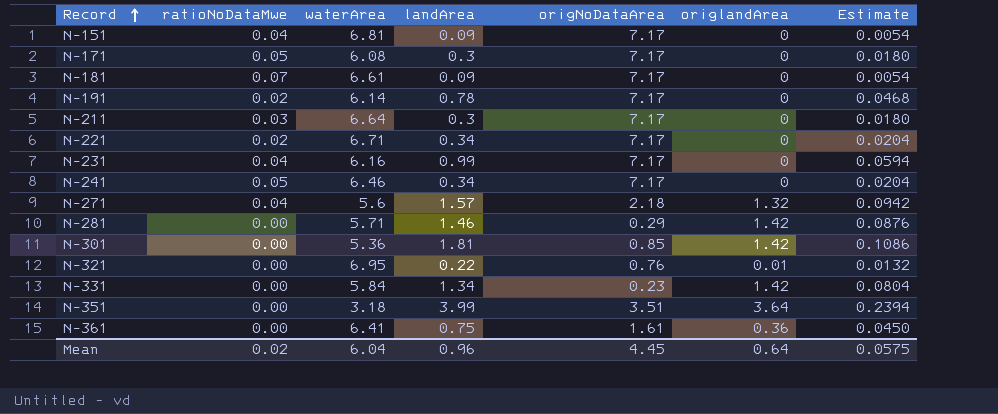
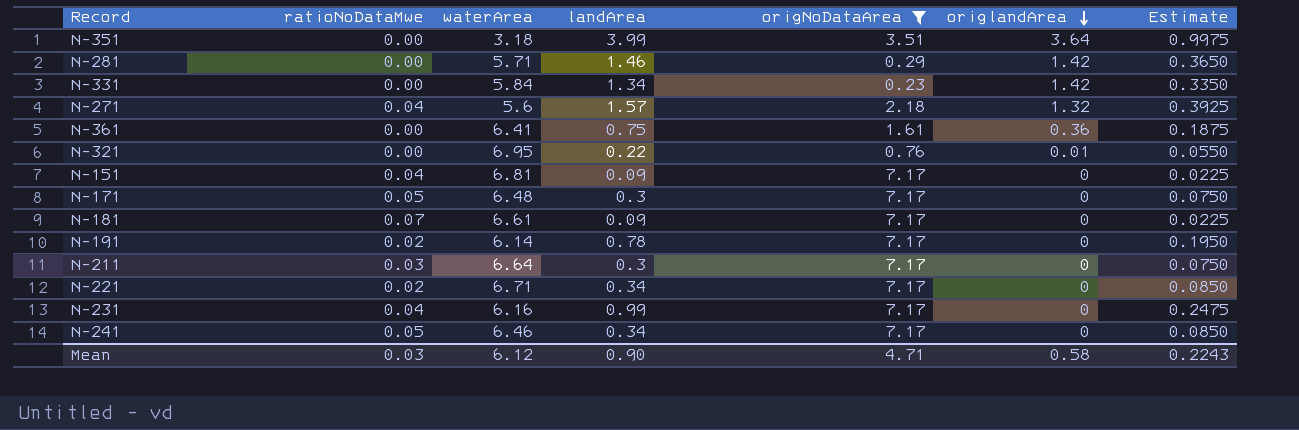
filter: none -> origNoDataArea != 0.85
row order: Record ascending -> origlandArea descending
column Estimate | formula: [landArea] * 0.06 -> [landArea] * 0.25
N-171 | waterArea: 6.08 -> 6.48
Mean | ratioNoDataMwe: 0.02 -> 0.03
Mean | waterArea: 6.04 -> 6.12
Mean | landArea: 0.96 -> 0.90
Mean | origNoDataArea: 4.45 -> 4.71
Mean | origlandArea: 0.64 -> 0.58
Mean | Estimate: 0.0575 -> 0.2243

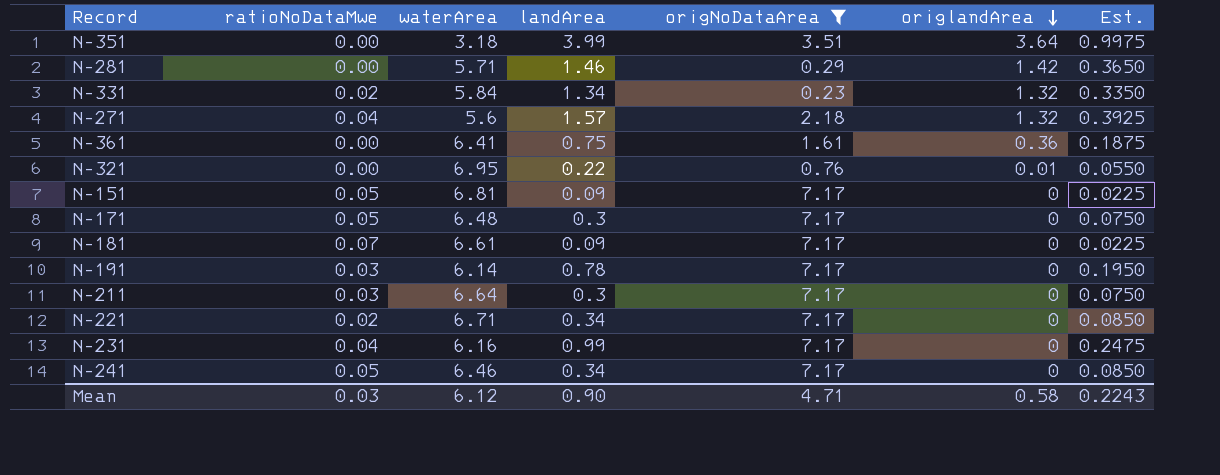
column name: Estimate -> Est.
N-331 | ratioNoDataMwe: 0.00 -> 0.02
N-331 | origlandArea: 1.42 -> 1.32
N-151 | ratioNoDataMwe: 0.04 -> 0.05
N-191 | ratioNoDataMwe: 0.02 -> 0.03

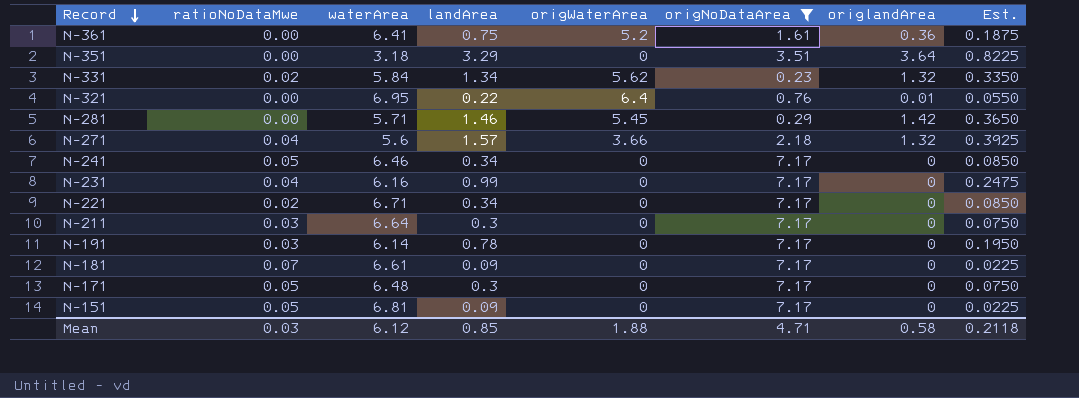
row order: origlandArea descending -> Record descending
column origWaterArea | position: none -> 5
N-351 | landArea: 3.99 -> 3.29
N-351 | Est.: 0.9975 -> 0.8225
Mean | landArea: 0.90 -> 0.85
Mean | Est.: 0.2243 -> 0.2118

